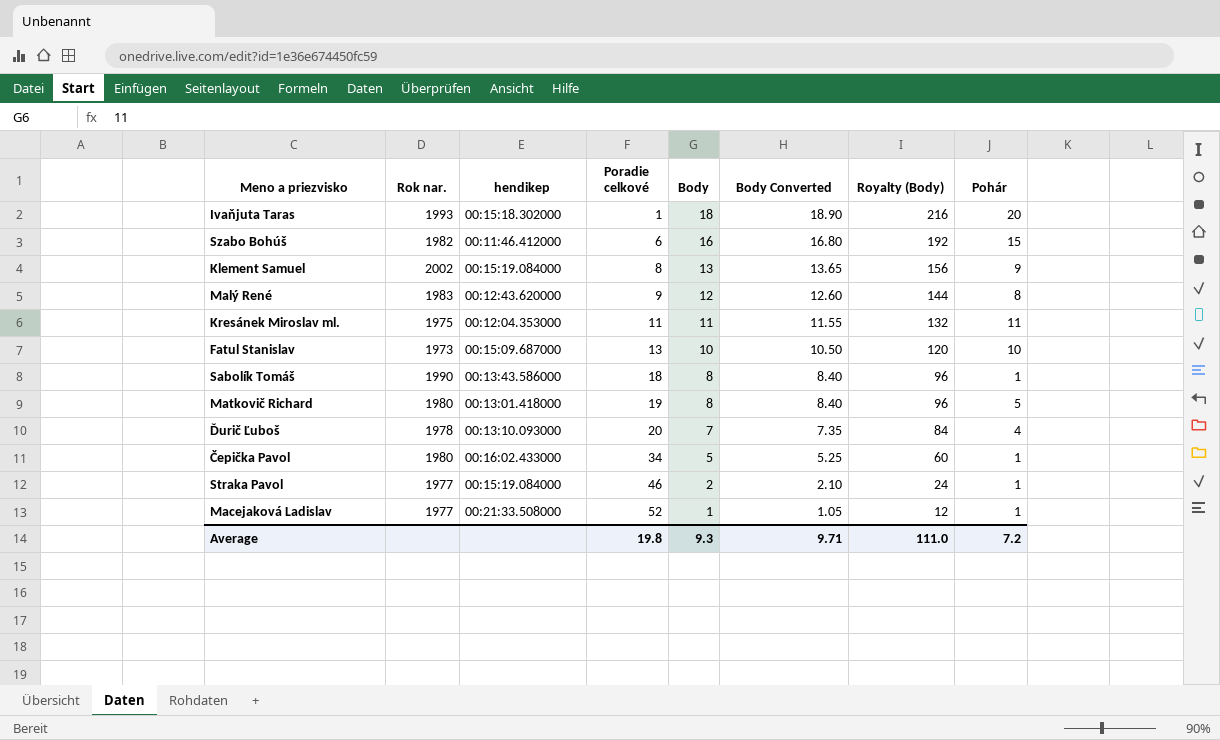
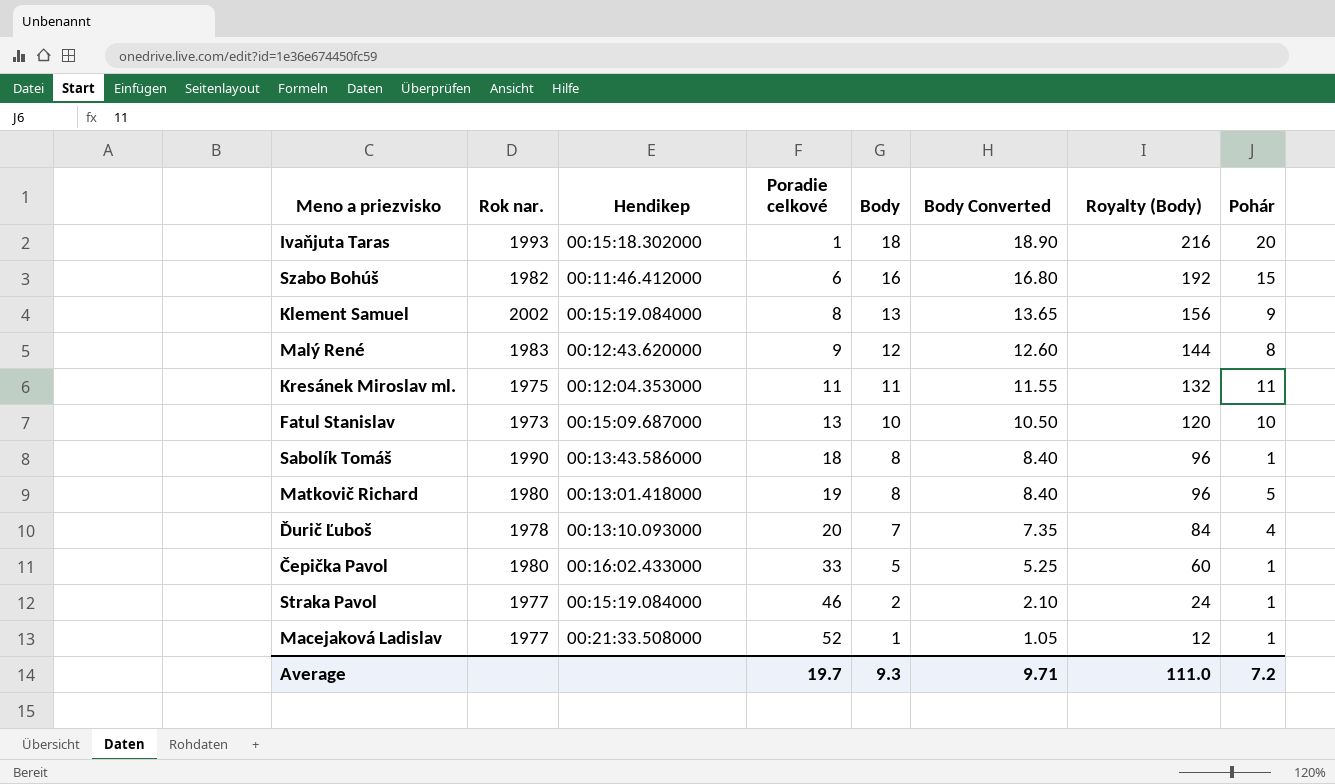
column name: hendikep -> Hendikep
Čepička Pavol | Poradie celkové: 34 -> 33
Average | Poradie celkové: 19.8 -> 19.7

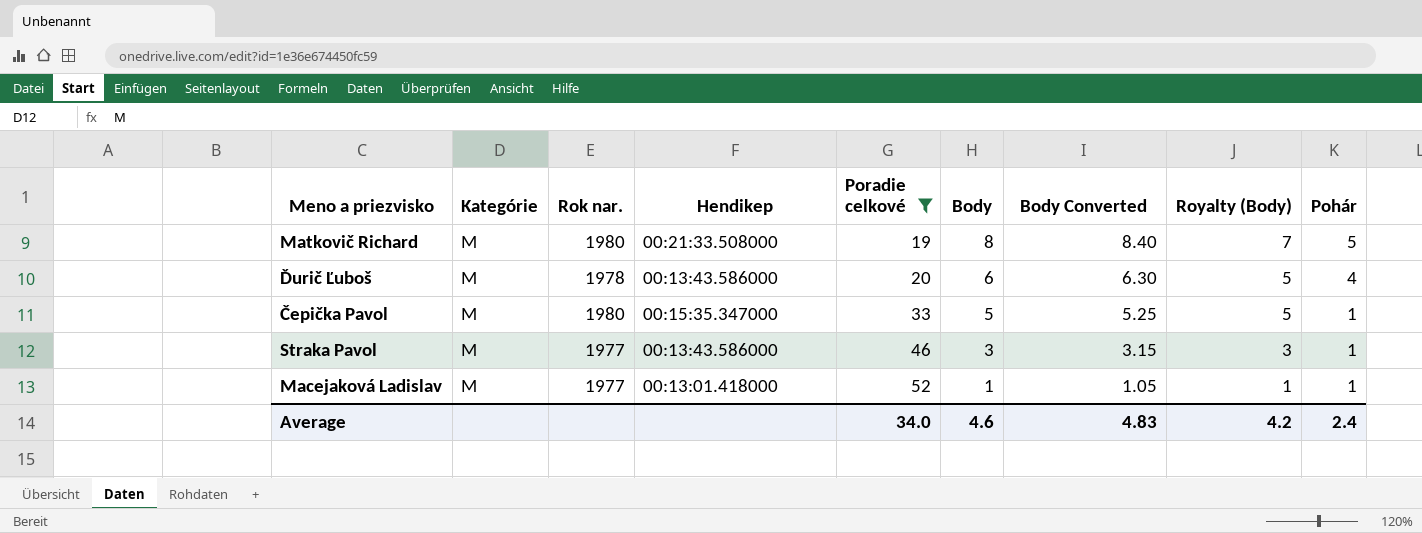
filter: none -> Poradie celkové >= 19
column Kategórie | position: none -> 2
column Royalty (Body) | formula: [Body] * 12 -> [Body] * 0.9
Matkovič Richard | Hendikep: 00:13:01.418000 -> 00:21:33.508000
Ďurič Ľuboš | Hendikep: 00:13:10.093000 -> 00:13:43.586000
Ďurič Ľuboš | Body: 7 -> 6
Ďurič Ľuboš | Body Converted: 7.35 -> 6.30
Čepička Pavol | Hendikep: 00:16:02.433000 -> 00:15:35.347000
Straka Pavol | Hendikep: 00:15:19.084000 -> 00:13:43.586000
Straka Pavol | Body: 2 -> 3
Straka Pavol | Body Converted: 2.10 -> 3.15
Macejaková Ladislav | Hendikep: 00:21:33.508000 -> 00:13:01.418000
Average | Poradie celkové: 19.7 -> 34.0
Average | Body: 9.3 -> 4.6
Average | Body Converted: 9.71 -> 4.83
Average | Royalty (Body): 111.0 -> 4.2
Average | Pohár: 7.2 -> 2.4

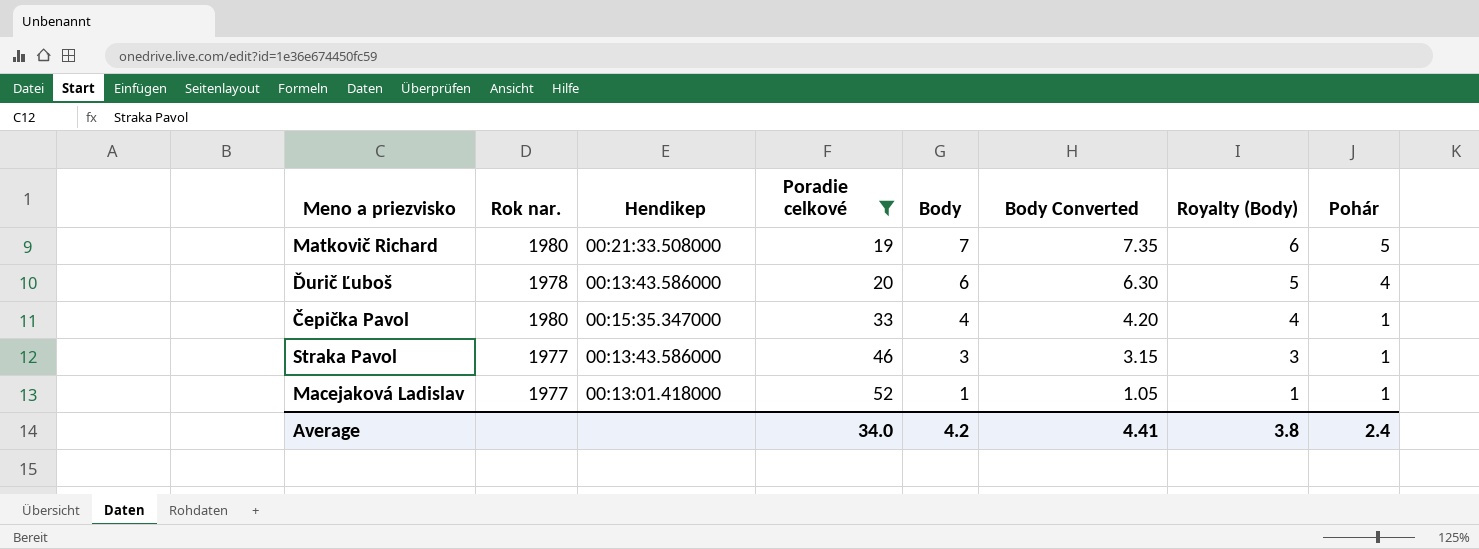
column Kategórie | position: 2 -> none
Matkovič Richard | Body: 8 -> 7
Matkovič Richard | Body Converted: 8.40 -> 7.35
Matkovič Richard | Royalty (Body): 7 -> 6
Čepička Pavol | Body: 5 -> 4
Čepička Pavol | Body Converted: 5.25 -> 4.20
Čepička Pavol | Royalty (Body): 5 -> 4
Average | Body: 4.6 -> 4.2
Average | Body Converted: 4.83 -> 4.41
Average | Royalty (Body): 4.2 -> 3.8

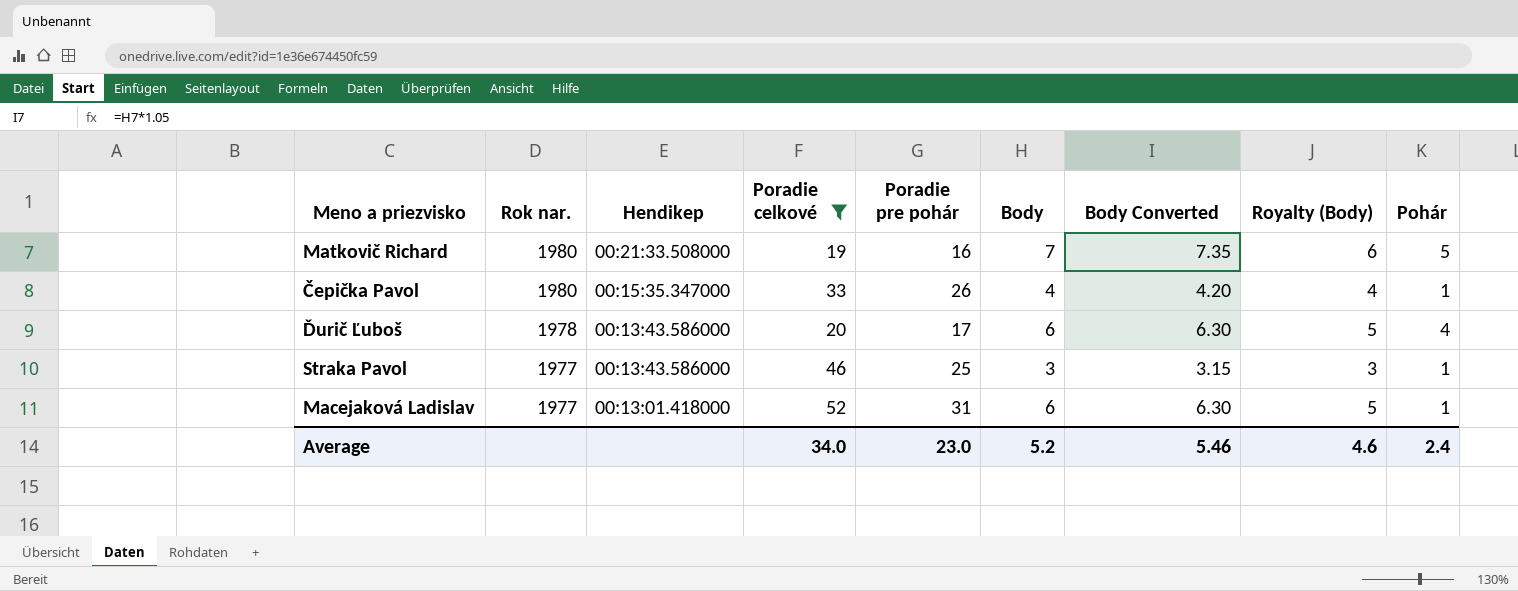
row order: Poradie celkové ascending -> Rok nar. descending
column Poradie pre pohár | position: none -> 5
Macejaková Ladislav | Body: 1 -> 6
Macejaková Ladislav | Body Converted: 1.05 -> 6.30
Macejaková Ladislav | Royalty (Body): 1 -> 5
Average | Body: 4.2 -> 5.2
Average | Body Converted: 4.41 -> 5.46
Average | Royalty (Body): 3.8 -> 4.6

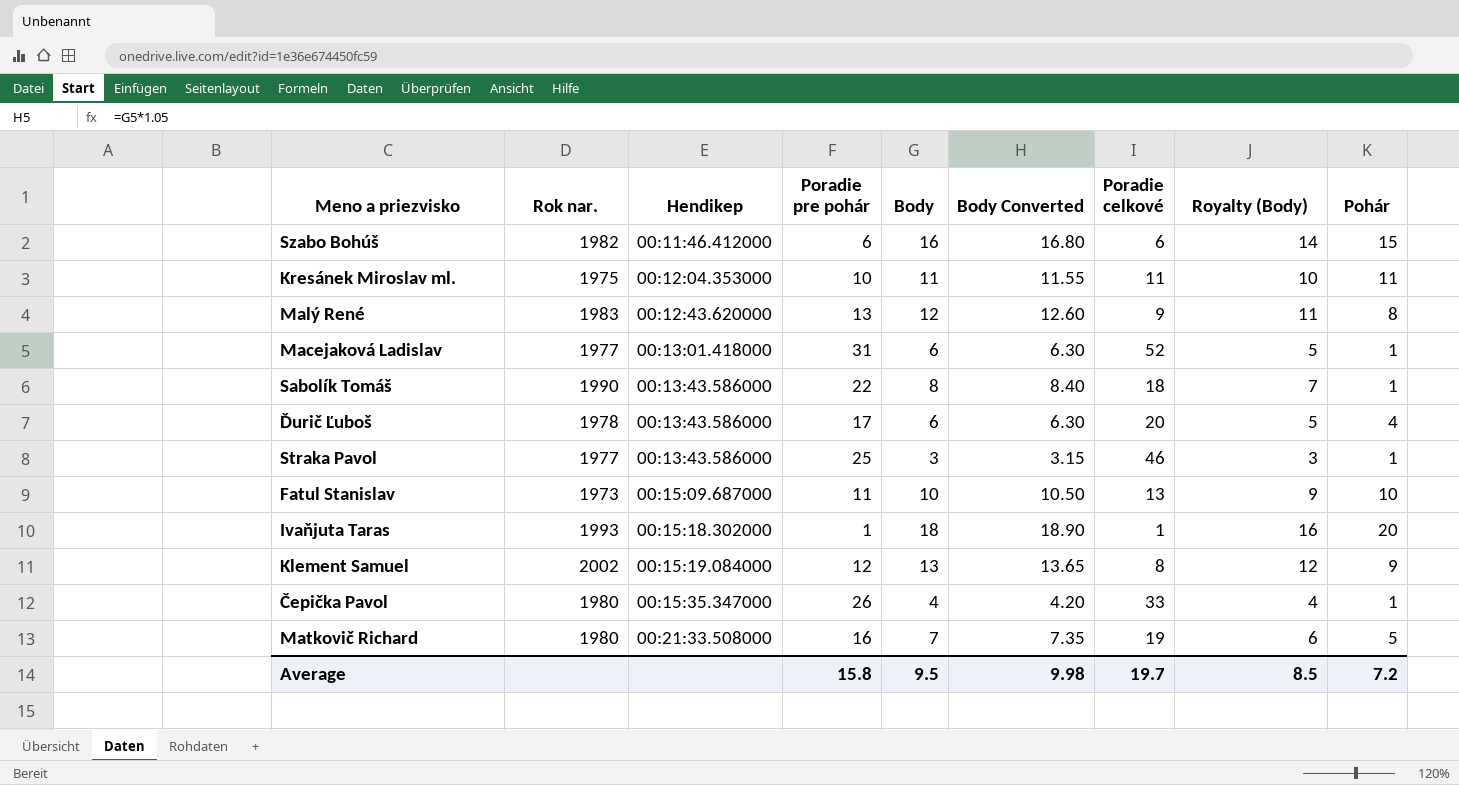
filter: Poradie celkové >= 19 -> none
row order: Rok nar. descending -> Hendikep ascending
column Poradie celkové | position: 4 -> 7
Average | Poradie pre pohár: 23.0 -> 15.8
Average | Body: 5.2 -> 9.5
Average | Body Converted: 5.46 -> 9.98
Average | Poradie celkové: 34.0 -> 19.7
Average | Royalty (Body): 4.6 -> 8.5
Average | Pohár: 2.4 -> 7.2

